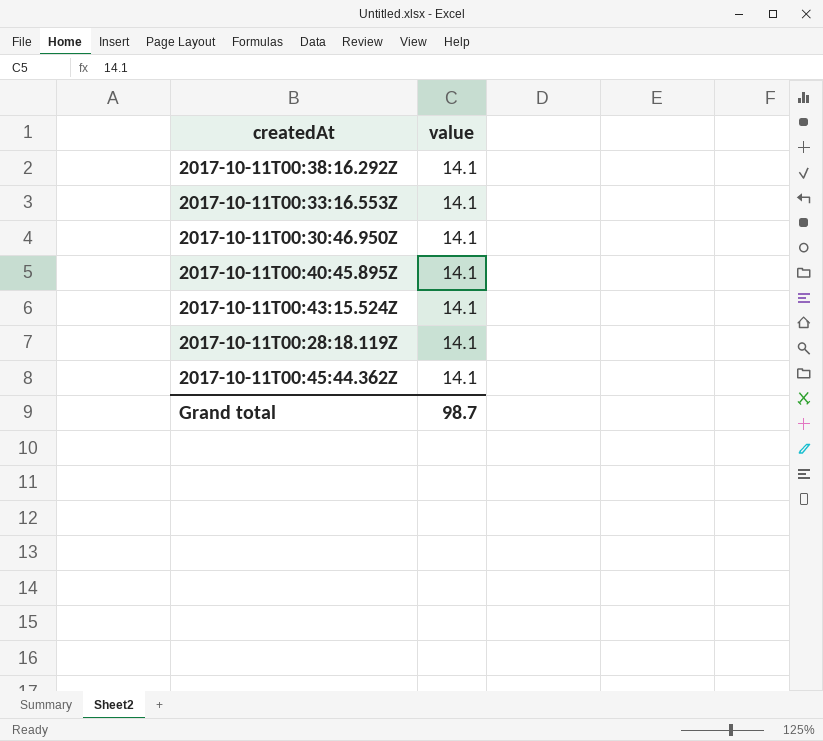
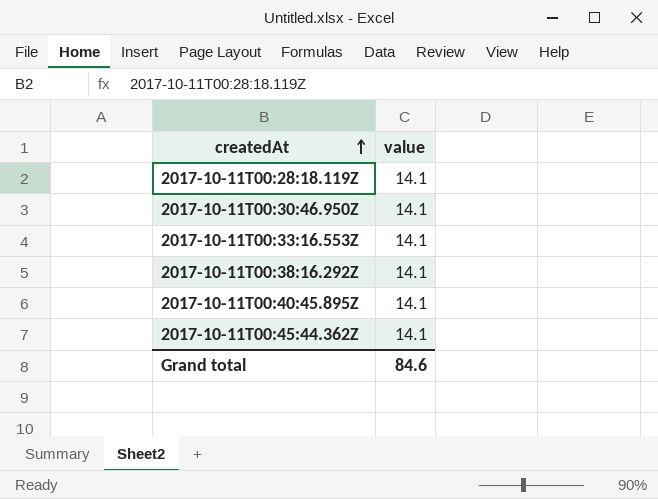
row order: none -> createdAt ascending
row 2017-10-11T00:43:15.524Z: 14.1 -> none
Grand total | value: 98.7 -> 84.6

